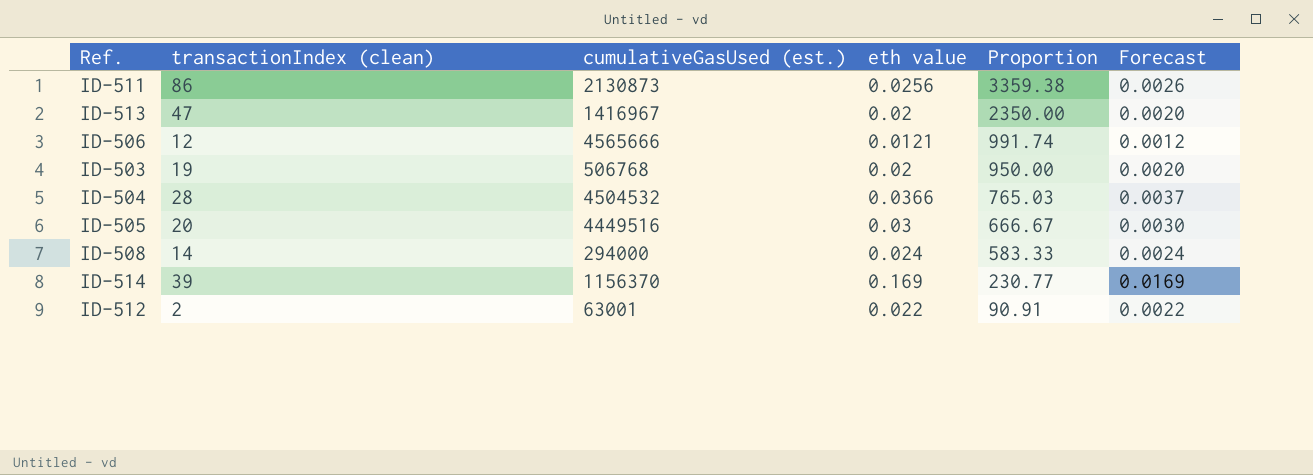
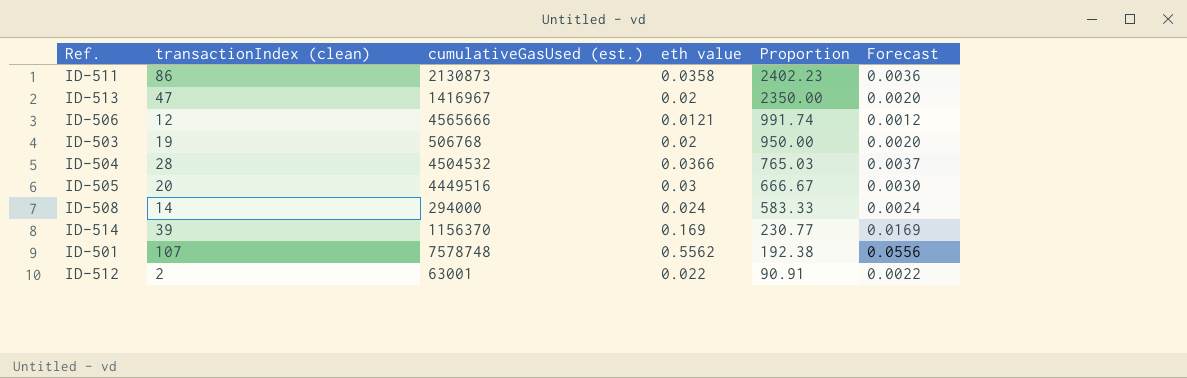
ID-511 | eth value: 0.0256 -> 0.0358
ID-511 | Proportion: 3359.38 -> 2402.23
ID-511 | Forecast: 0.0026 -> 0.0036
row ID-501: none -> 107 | 7578748 | 0.5562 | 192.38 | 0.0556

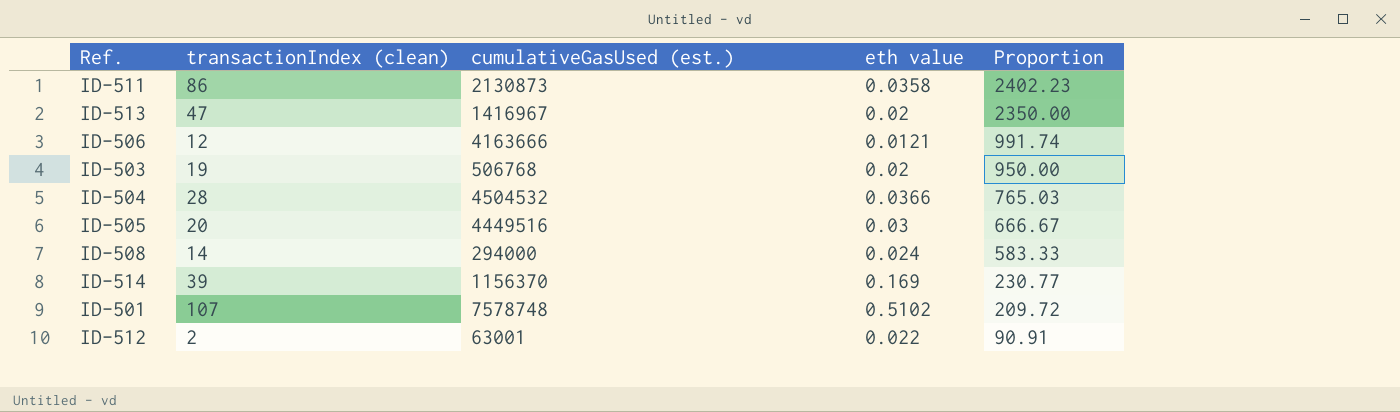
column Forecast | formula: [eth value] * 0.1 -> none
ID-506 | cumulativeGasUsed (est.): 4565666 -> 4163666
ID-501 | eth value: 0.5562 -> 0.5102
ID-501 | Proportion: 192.38 -> 209.72

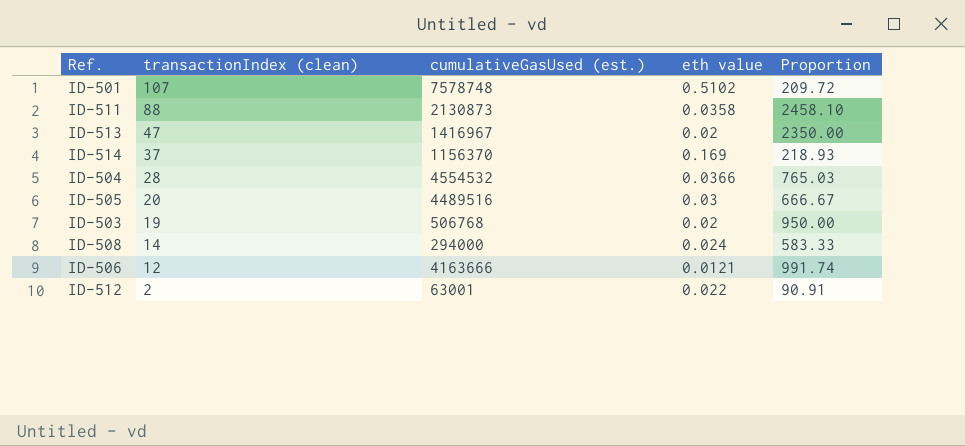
row order: Proportion descending -> transactionIndex (clean) descending
ID-511 | transactionIndex (clean): 86 -> 88
ID-511 | Proportion: 2402.23 -> 2458.10
ID-514 | transactionIndex (clean): 39 -> 37
ID-514 | Proportion: 230.77 -> 218.93
ID-504 | cumulativeGasUsed (est.): 4504532 -> 4554532
ID-505 | cumulativeGasUsed (est.): 4449516 -> 4489516

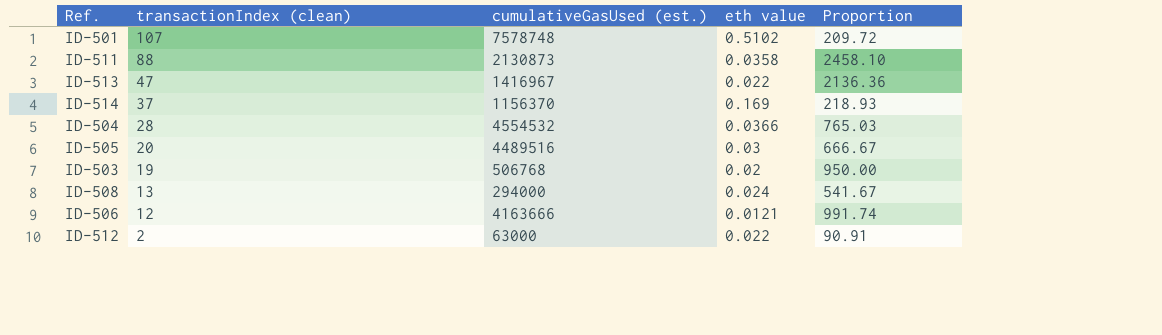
ID-513 | eth value: 0.02 -> 0.022
ID-513 | Proportion: 2350.00 -> 2136.36
ID-508 | transactionIndex (clean): 14 -> 13
ID-508 | Proportion: 583.33 -> 541.67
ID-512 | cumulativeGasUsed (est.): 63001 -> 63000

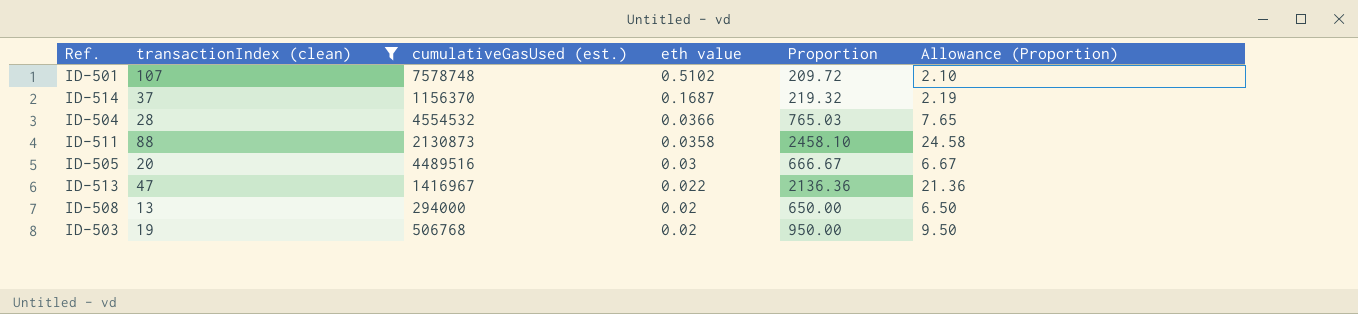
filter: none -> transactionIndex (clean) >= 13
row order: transactionIndex (clean) descending -> eth value descending
column Allowance (Proportion) | formula: none -> [Proportion] * 0.01
ID-514 | eth value: 0.169 -> 0.1687
ID-514 | Proportion: 218.93 -> 219.32
ID-508 | eth value: 0.024 -> 0.02
ID-508 | Proportion: 541.67 -> 650.00

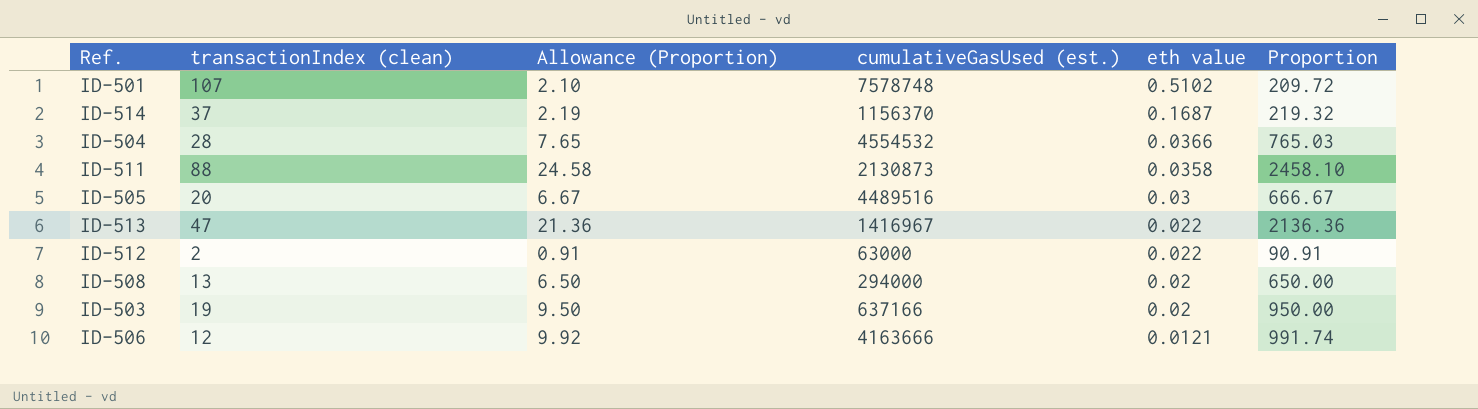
filter: transactionIndex (clean) >= 13 -> none
column Allowance (Proportion) | position: 6 -> 3
ID-503 | cumulativeGasUsed (est.): 506768 -> 637166

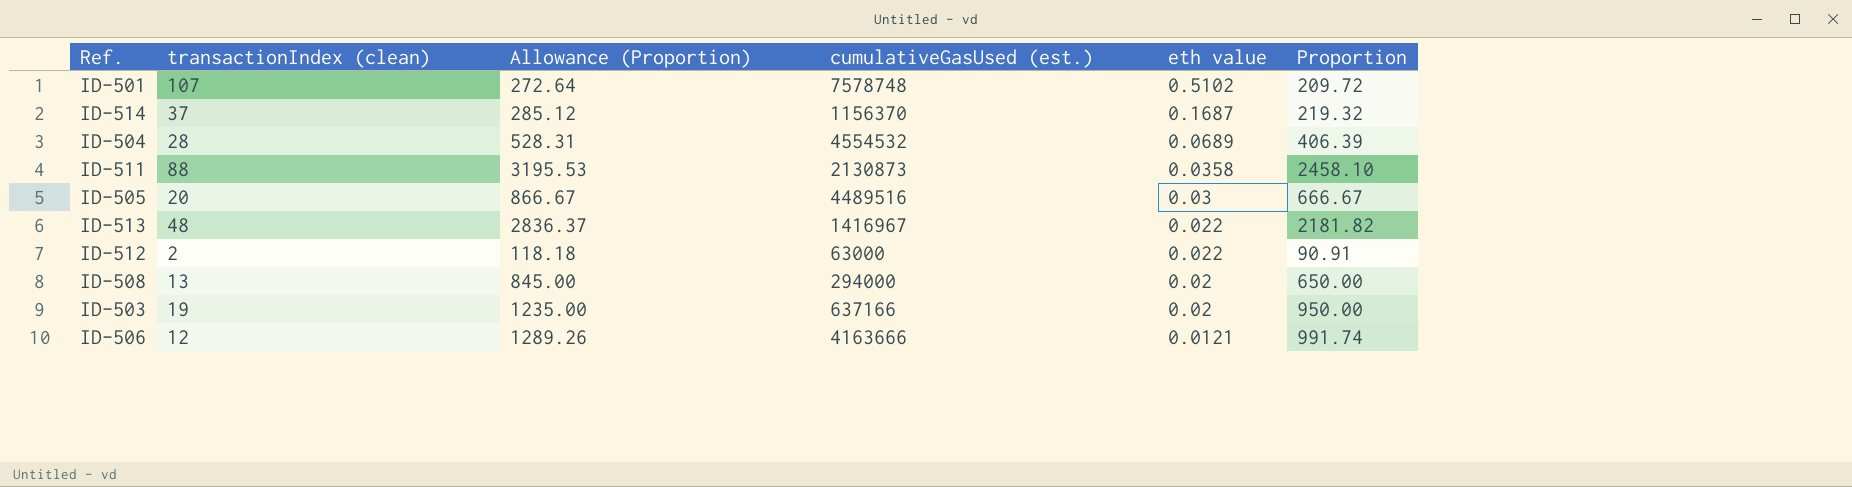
column Allowance (Proportion) | formula: [Proportion] * 0.01 -> [Proportion] * 1.3
ID-504 | eth value: 0.0366 -> 0.0689
ID-504 | Proportion: 765.03 -> 406.39
ID-513 | transactionIndex (clean): 47 -> 48
ID-513 | Proportion: 2136.36 -> 2181.82

